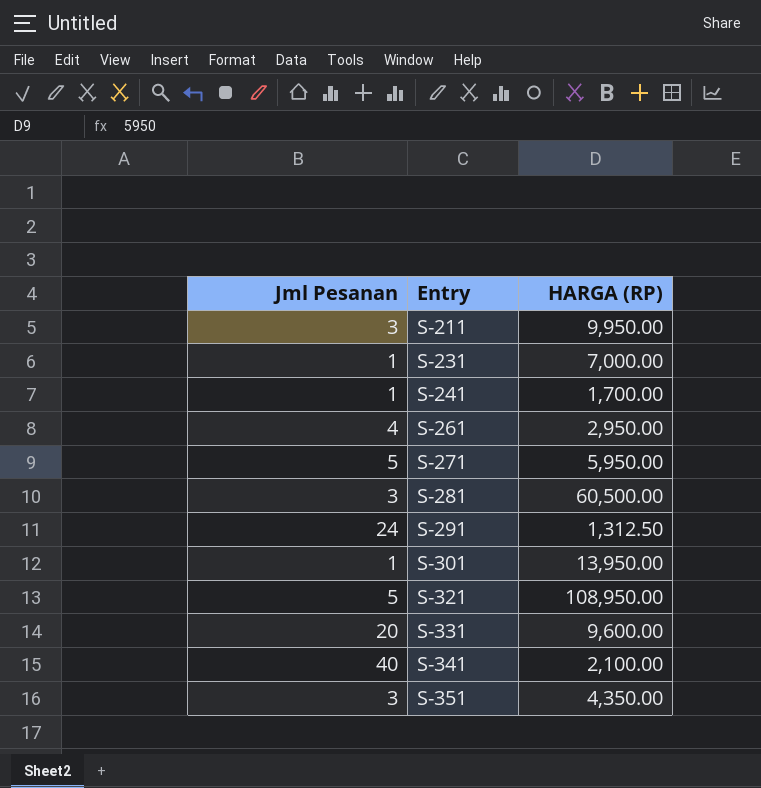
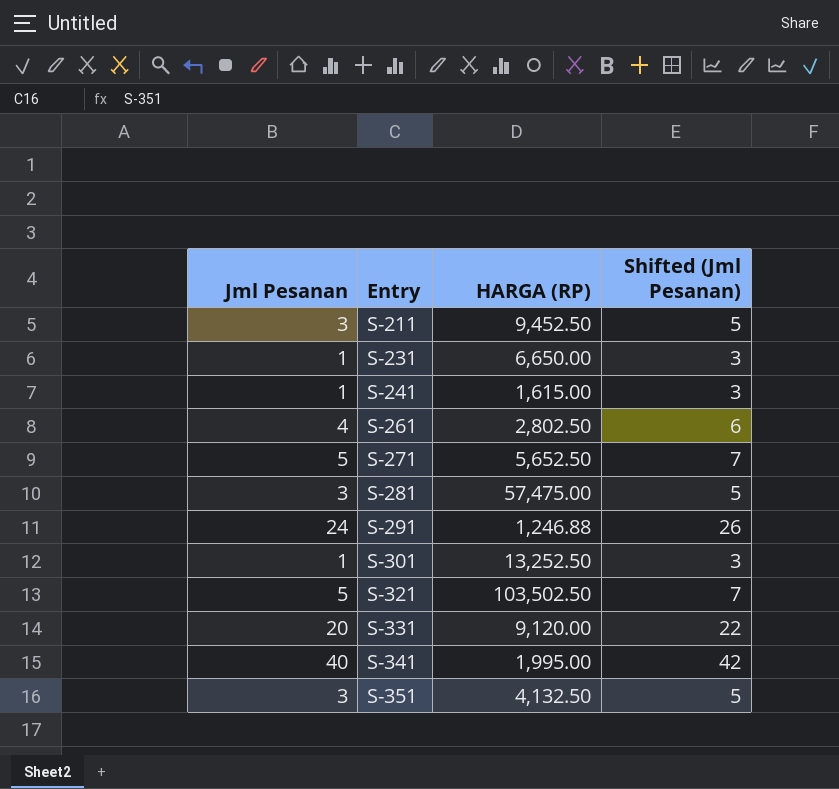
column Shifted (Jml Pesanan) | formula: none -> [Jml Pesanan] + 2
S-211 | HARGA (RP): 9,950.00 -> 9,452.50
S-231 | HARGA (RP): 7,000.00 -> 6,650.00
S-241 | HARGA (RP): 1,700.00 -> 1,615.00
S-261 | HARGA (RP): 2,950.00 -> 2,802.50
S-271 | HARGA (RP): 5,950.00 -> 5,652.50
S-281 | HARGA (RP): 60,500.00 -> 57,475.00
S-291 | HARGA (RP): 1,312.50 -> 1,246.88
S-301 | HARGA (RP): 13,950.00 -> 13,252.50
S-321 | HARGA (RP): 108,950.00 -> 103,502.50
S-331 | HARGA (RP): 9,600.00 -> 9,120.00
S-341 | HARGA (RP): 2,100.00 -> 1,995.00
S-351 | HARGA (RP): 4,350.00 -> 4,132.50

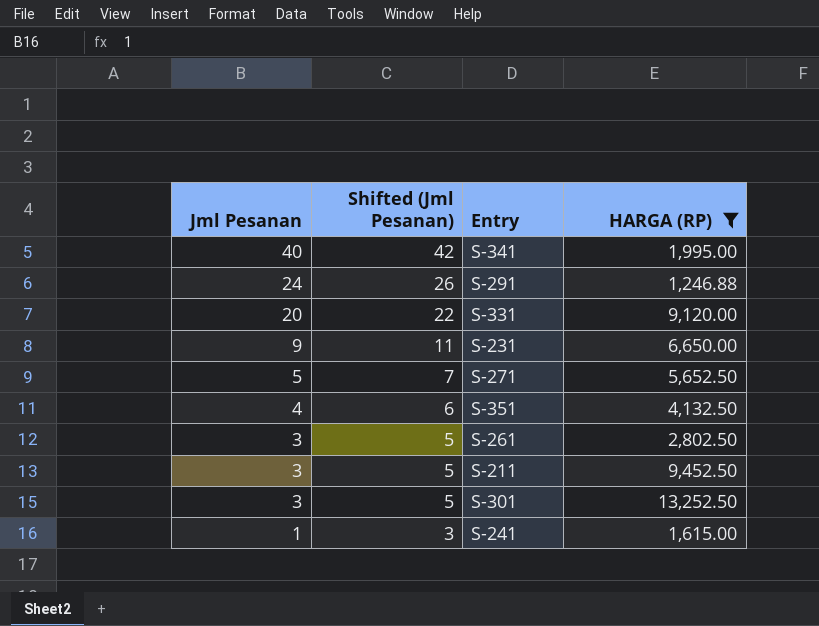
filter: none -> HARGA (RP) <= 13,252.50
row order: Entry ascending -> Jml Pesanan descending
column Shifted (Jml Pesanan) | position: 4 -> 2
S-231 | Jml Pesanan: 1 -> 9
S-231 | Shifted (Jml Pesanan): 3 -> 11
S-351 | Jml Pesanan: 3 -> 4
S-351 | Shifted (Jml Pesanan): 5 -> 6
S-261 | Jml Pesanan: 4 -> 3
S-261 | Shifted (Jml Pesanan): 6 -> 5
S-301 | Jml Pesanan: 1 -> 3
S-301 | Shifted (Jml Pesanan): 3 -> 5

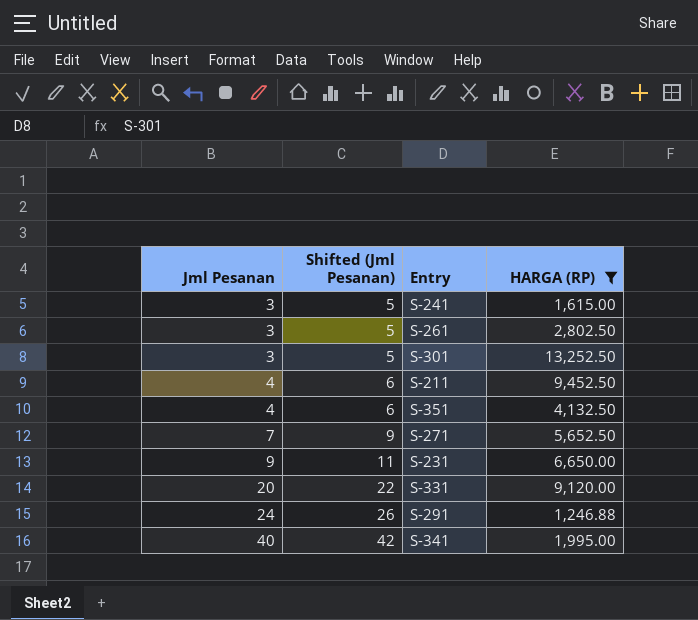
row order: Jml Pesanan descending -> Jml Pesanan ascending
S-241 | Jml Pesanan: 1 -> 3
S-241 | Shifted (Jml Pesanan): 3 -> 5
S-211 | Jml Pesanan: 3 -> 4
S-211 | Shifted (Jml Pesanan): 5 -> 6
S-271 | Jml Pesanan: 5 -> 7
S-271 | Shifted (Jml Pesanan): 7 -> 9

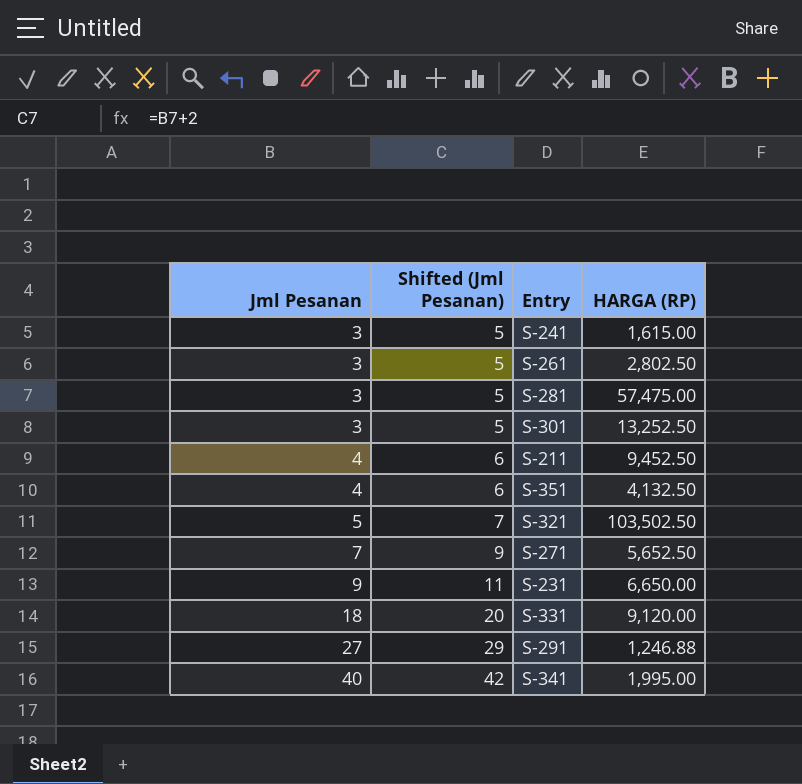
filter: HARGA (RP) <= 13,252.50 -> none
S-331 | Jml Pesanan: 20 -> 18
S-331 | Shifted (Jml Pesanan): 22 -> 20
S-291 | Jml Pesanan: 24 -> 27
S-291 | Shifted (Jml Pesanan): 26 -> 29

